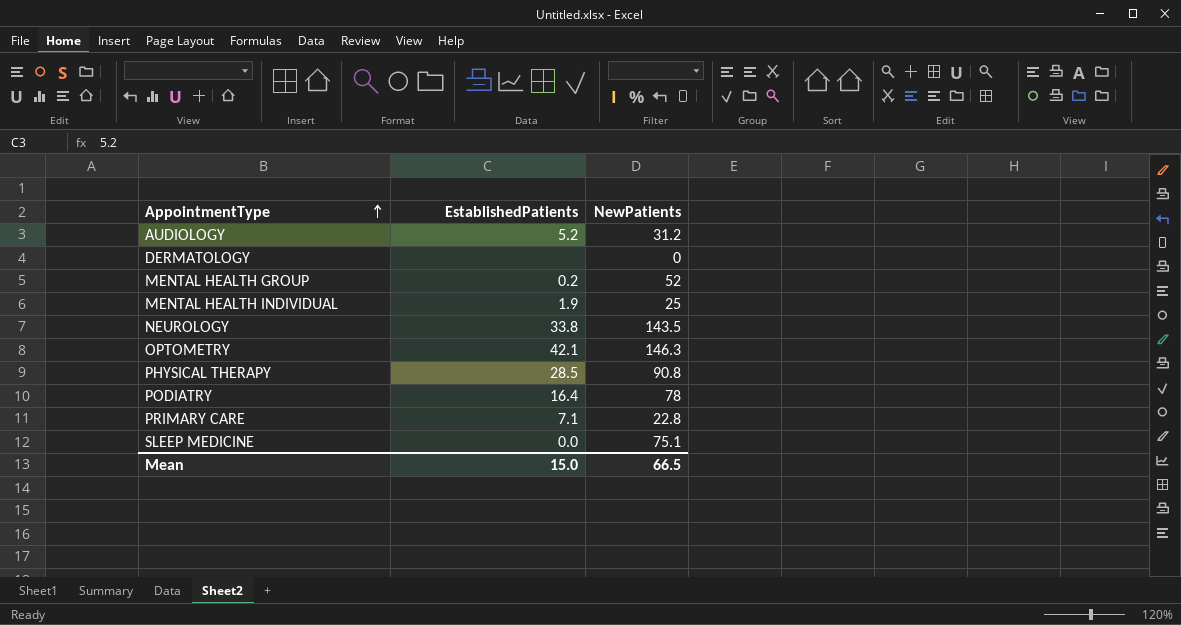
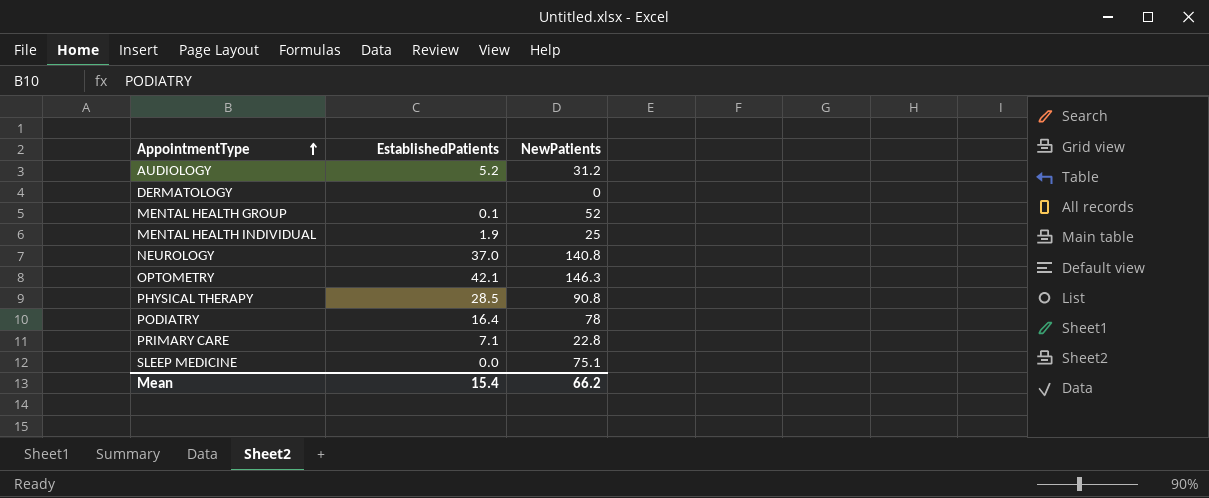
MENTAL HEALTH GROUP | EstablishedPatients: 0.2 -> 0.1
NEUROLOGY | EstablishedPatients: 33.8 -> 37.0
NEUROLOGY | NewPatients: 143.5 -> 140.8
Mean | EstablishedPatients: 15.0 -> 15.4
Mean | NewPatients: 66.5 -> 66.2

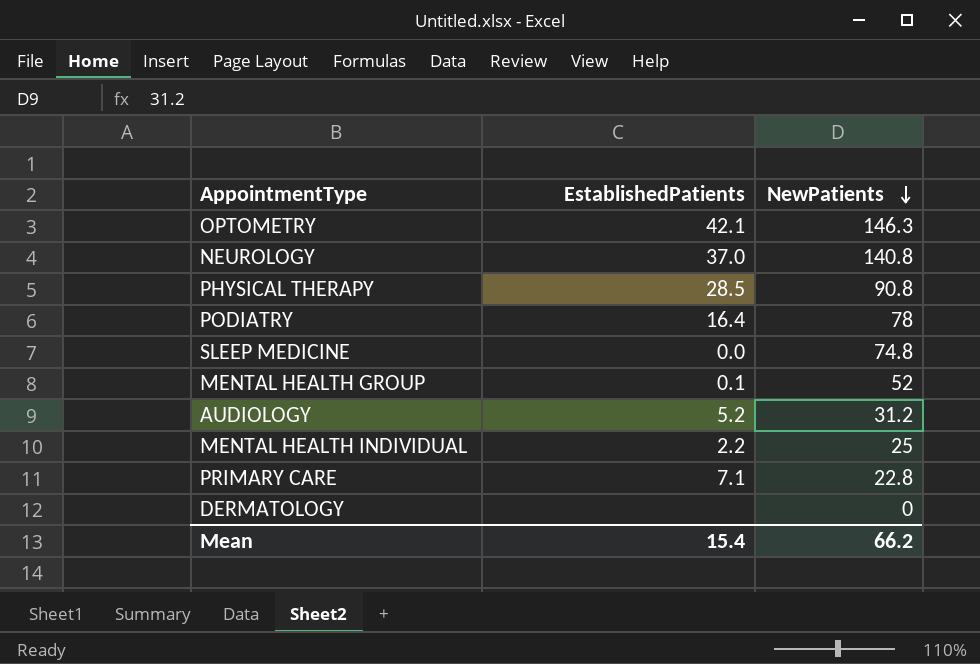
row order: AppointmentType ascending -> NewPatients descending
SLEEP MEDICINE | NewPatients: 75.1 -> 74.8
MENTAL HEALTH INDIVIDUAL | EstablishedPatients: 1.9 -> 2.2

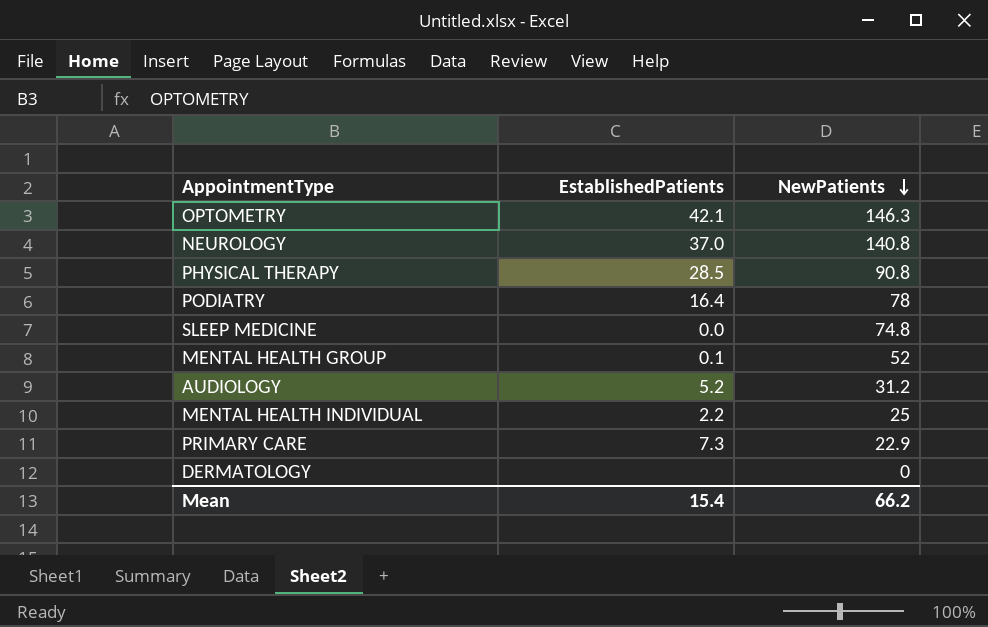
PRIMARY CARE | EstablishedPatients: 7.1 -> 7.3
PRIMARY CARE | NewPatients: 22.8 -> 22.9

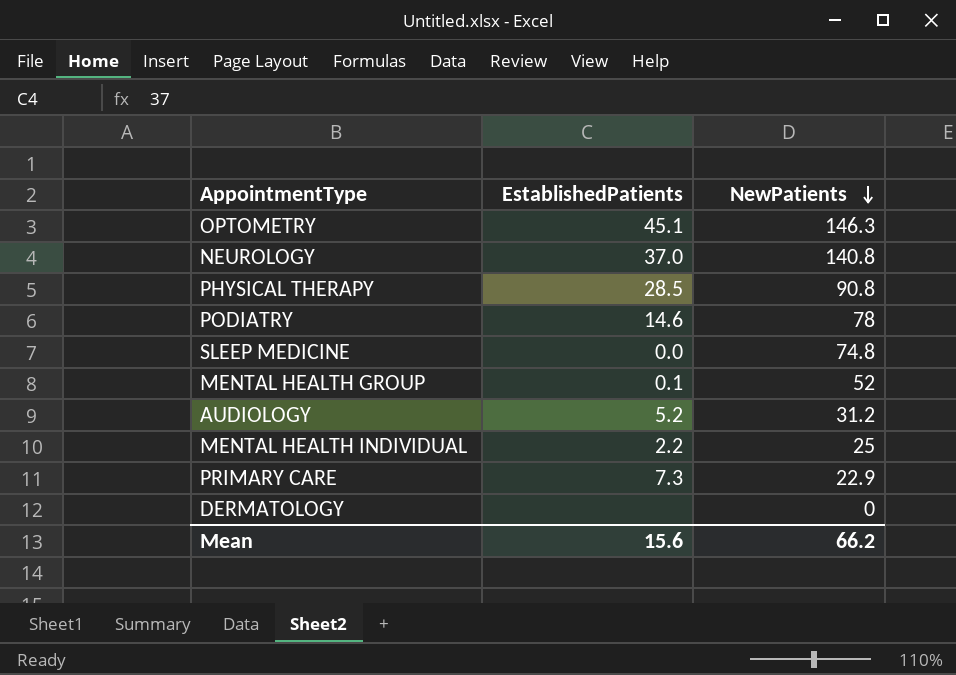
OPTOMETRY | EstablishedPatients: 42.1 -> 45.1
PODIATRY | EstablishedPatients: 16.4 -> 14.6
Mean | EstablishedPatients: 15.4 -> 15.6

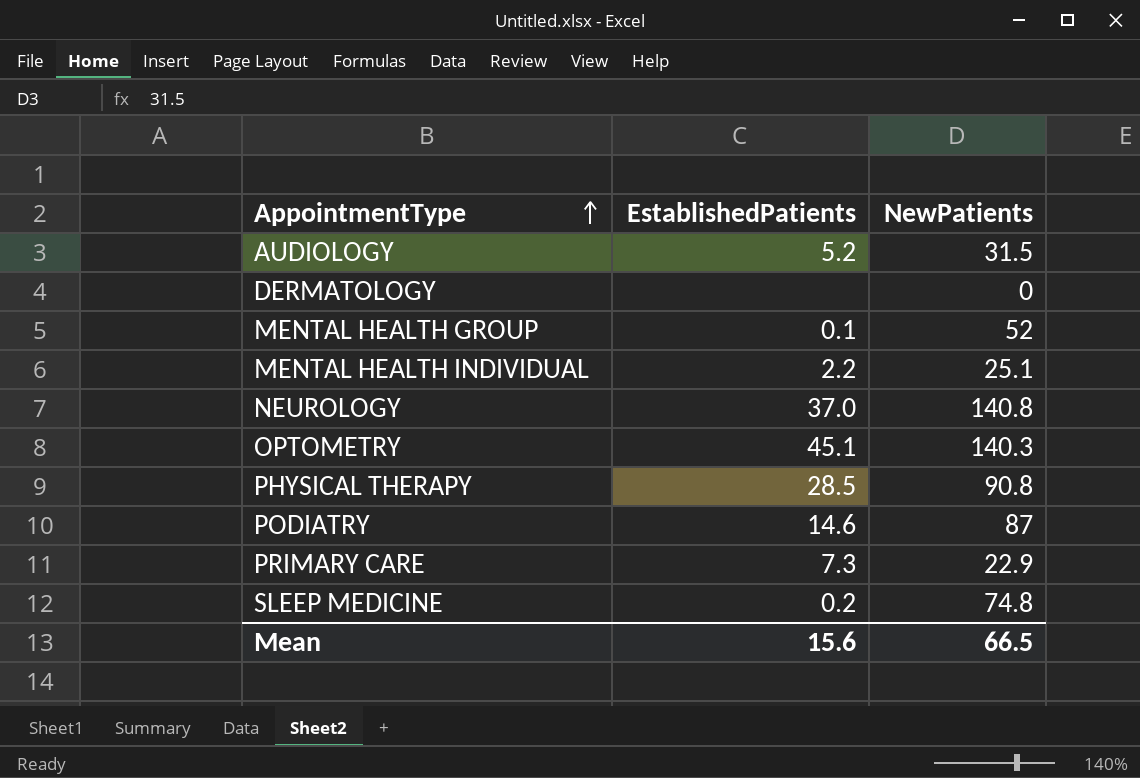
row order: NewPatients descending -> AppointmentType ascending
AUDIOLOGY | NewPatients: 31.2 -> 31.5
MENTAL HEALTH INDIVIDUAL | NewPatients: 25 -> 25.1
OPTOMETRY | NewPatients: 146.3 -> 140.3
PODIATRY | NewPatients: 78 -> 87
SLEEP MEDICINE | EstablishedPatients: 0.0 -> 0.2
Mean | NewPatients: 66.2 -> 66.5

